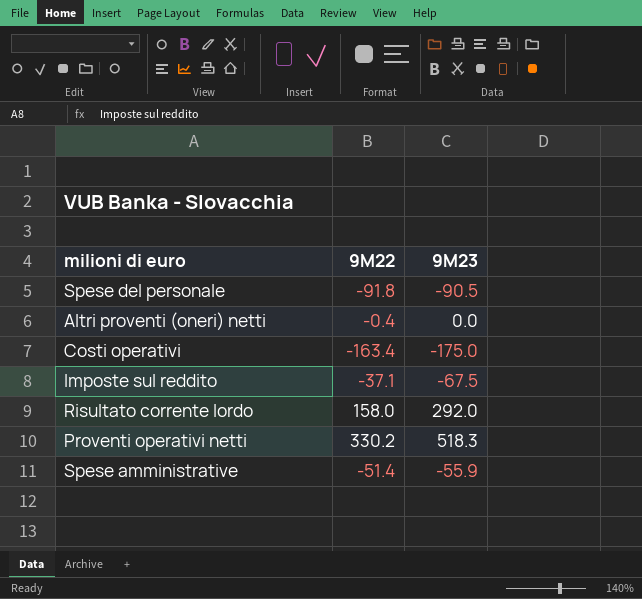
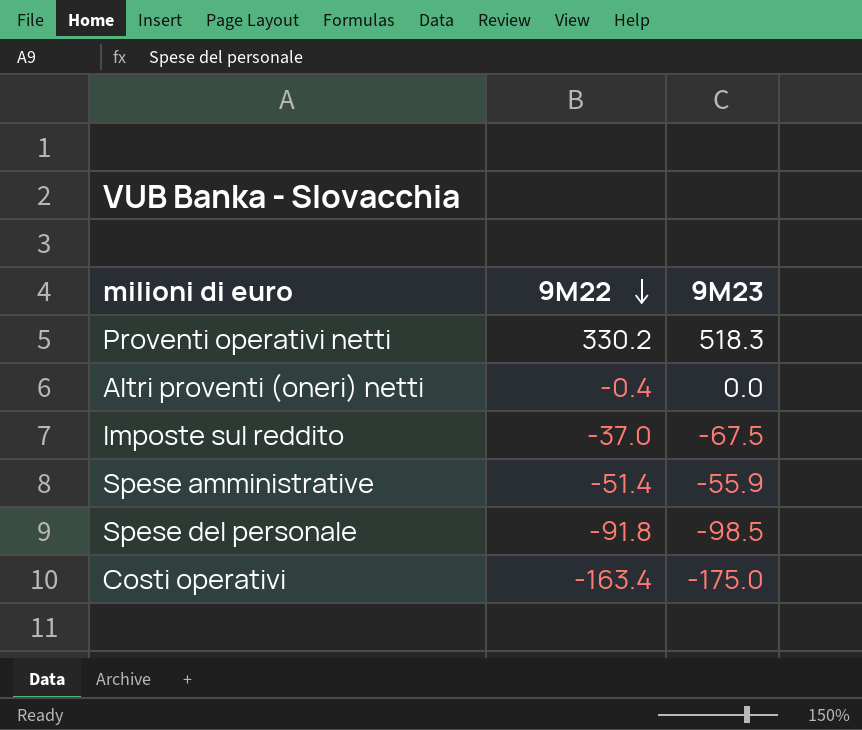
row order: none -> 9M22 descending
row Risultato corrente lordo: 158.0 | 292.0 -> none
Imposte sul reddito | 9M22: -37.1 -> -37.0
Spese del personale | 9M23: -90.5 -> -98.5

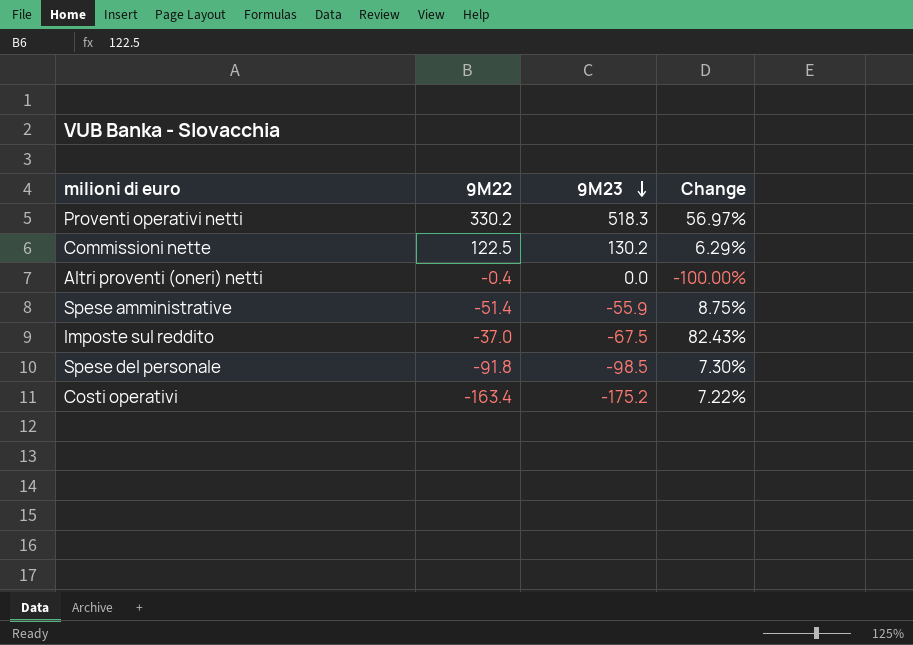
row order: 9M22 descending -> 9M23 descending
column Change | formula: none -> ([9M23] - [9M22]) / [9M22]
row Commissioni nette: none -> 122.5 | 130.2 | 6.29%
Costi operativi | 9M23: -175.0 -> -175.2

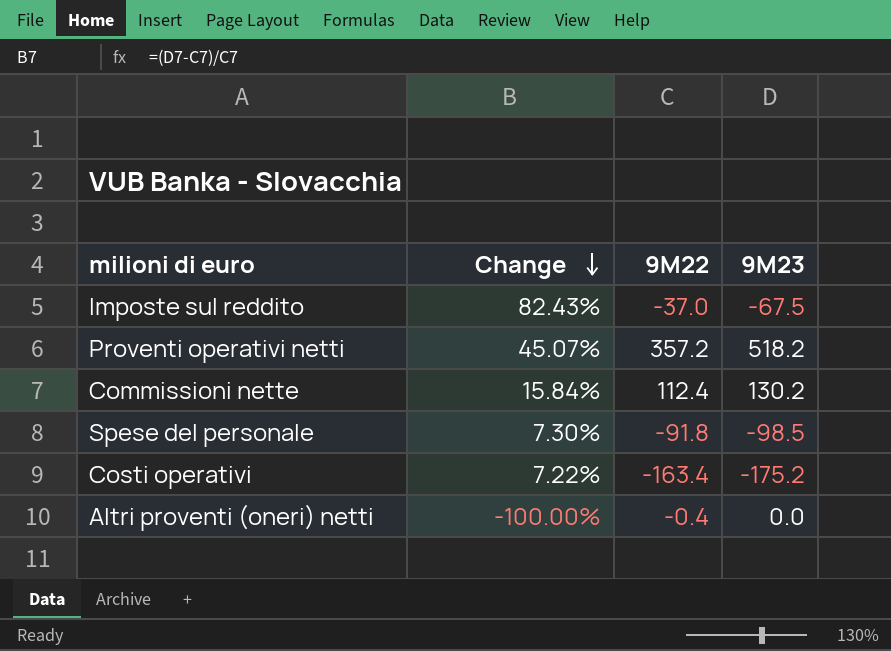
row order: 9M23 descending -> Change descending
column Change | position: 4 -> 2
row Spese amministrative: -51.4 | -55.9 | 8.75% -> none
Proventi operativi netti | Change: 56.97% -> 45.07%
Proventi operativi netti | 9M22: 330.2 -> 357.2
Proventi operativi netti | 9M23: 518.3 -> 518.2
Commissioni nette | Change: 6.29% -> 15.84%
Commissioni nette | 9M22: 122.5 -> 112.4

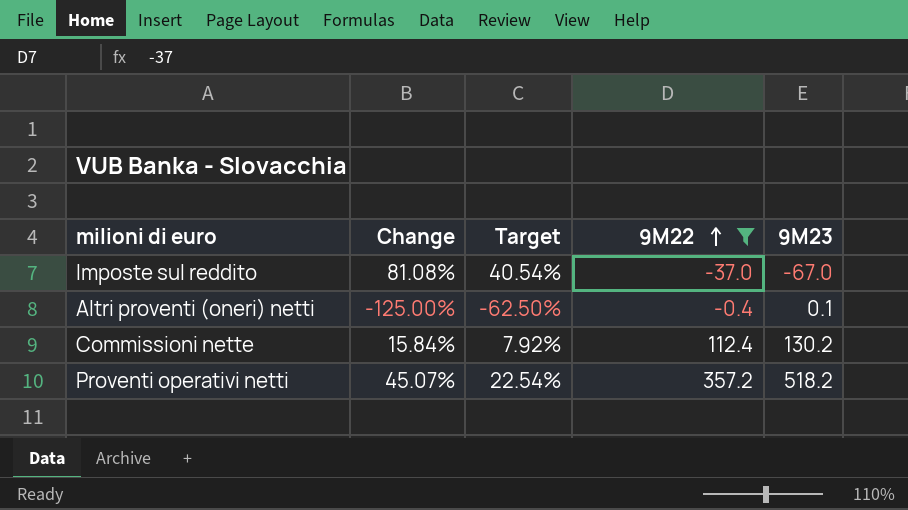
filter: none -> 9M22 >= -37.0
row order: Change descending -> 9M22 ascending
column Target | formula: none -> [Change] * 0.5
Imposte sul reddito | Change: 82.43% -> 81.08%
Imposte sul reddito | 9M23: -67.5 -> -67.0
Altri proventi (oneri) netti | Change: -100.00% -> -125.00%
Altri proventi (oneri) netti | 9M23: 0.0 -> 0.1

